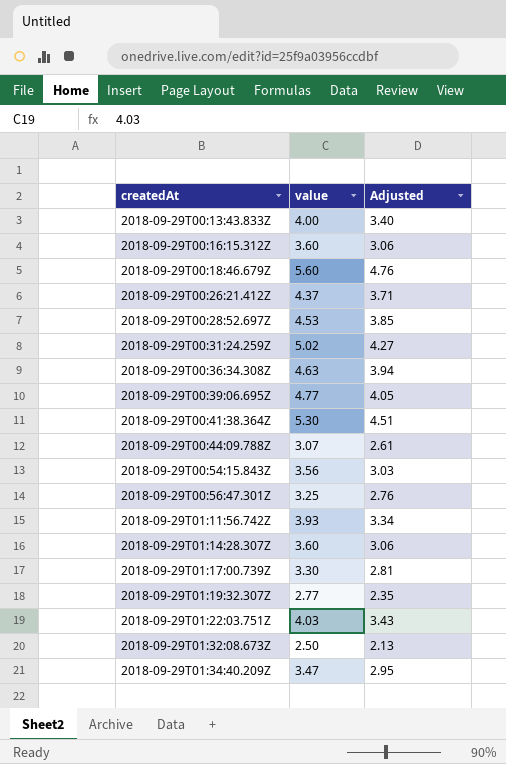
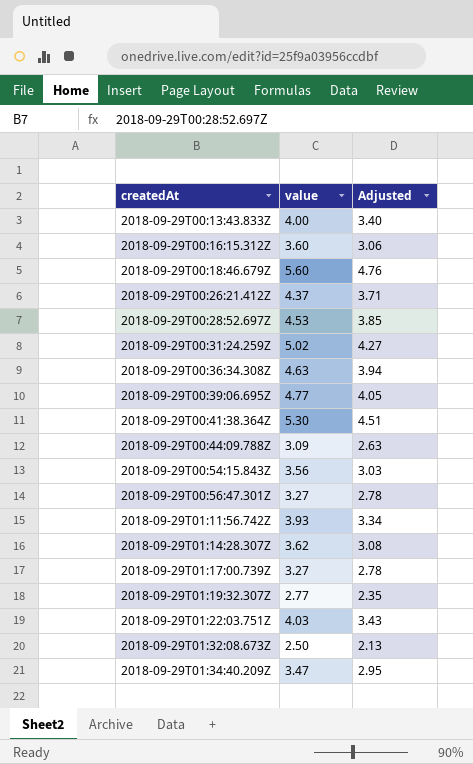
2018-09-29T00:44:09.788Z | value: 3.07 -> 3.09
2018-09-29T00:44:09.788Z | Adjusted: 2.61 -> 2.63
2018-09-29T00:56:47.301Z | value: 3.25 -> 3.27
2018-09-29T00:56:47.301Z | Adjusted: 2.76 -> 2.78
2018-09-29T01:14:28.307Z | value: 3.60 -> 3.62
2018-09-29T01:14:28.307Z | Adjusted: 3.06 -> 3.08
2018-09-29T01:17:00.739Z | value: 3.30 -> 3.27
2018-09-29T01:17:00.739Z | Adjusted: 2.81 -> 2.78

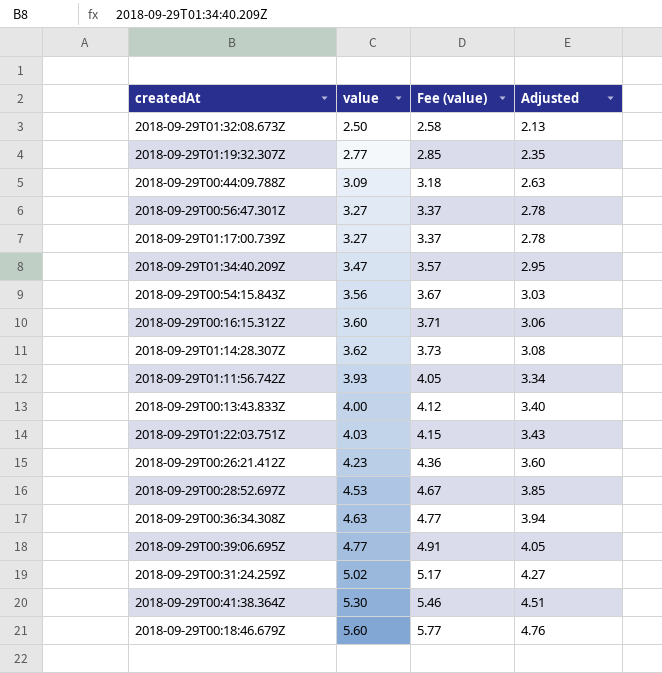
row order: createdAt ascending -> value ascending
column Fee (value) | formula: none -> [value] * 1.03
2018-09-29T00:26:21.412Z | value: 4.37 -> 4.23
2018-09-29T00:26:21.412Z | Adjusted: 3.71 -> 3.60

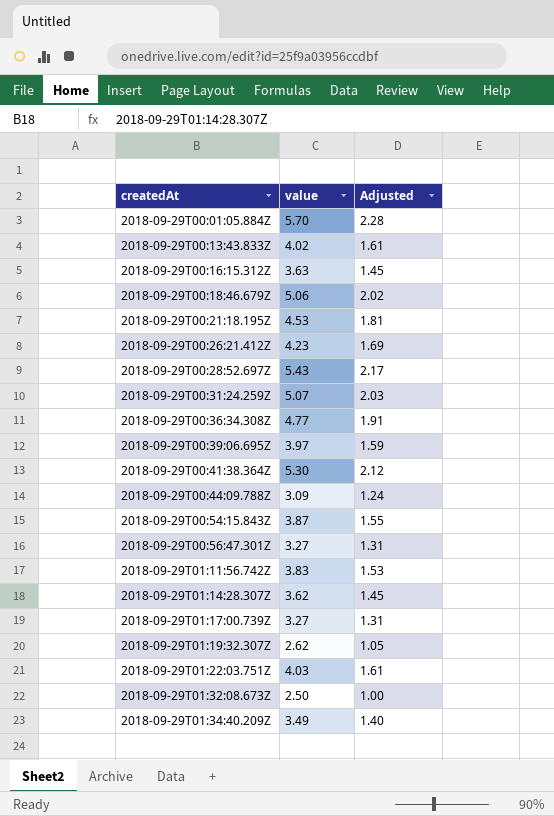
row order: value ascending -> createdAt ascending
column Fee (value) | formula: [value] * 1.03 -> none
column Adjusted | formula: [value] * 0.85 -> [value] * 0.4
row 2018-09-29T00:01:05.884Z: none -> 5.70 | 2.28
2018-09-29T00:13:43.833Z | value: 4.00 -> 4.02
2018-09-29T00:16:15.312Z | value: 3.60 -> 3.63
2018-09-29T00:18:46.679Z | value: 5.60 -> 5.06
row 2018-09-29T00:21:18.195Z: none -> 4.53 | 1.81
2018-09-29T00:28:52.697Z | value: 4.53 -> 5.43
2018-09-29T00:31:24.259Z | value: 5.02 -> 5.07
2018-09-29T00:36:34.308Z | value: 4.63 -> 4.77
2018-09-29T00:39:06.695Z | value: 4.77 -> 3.97
2018-09-29T00:54:15.843Z | value: 3.56 -> 3.87
2018-09-29T01:11:56.742Z | value: 3.93 -> 3.83
2018-09-29T01:19:32.307Z | value: 2.77 -> 2.62
2018-09-29T01:34:40.209Z | value: 3.47 -> 3.49

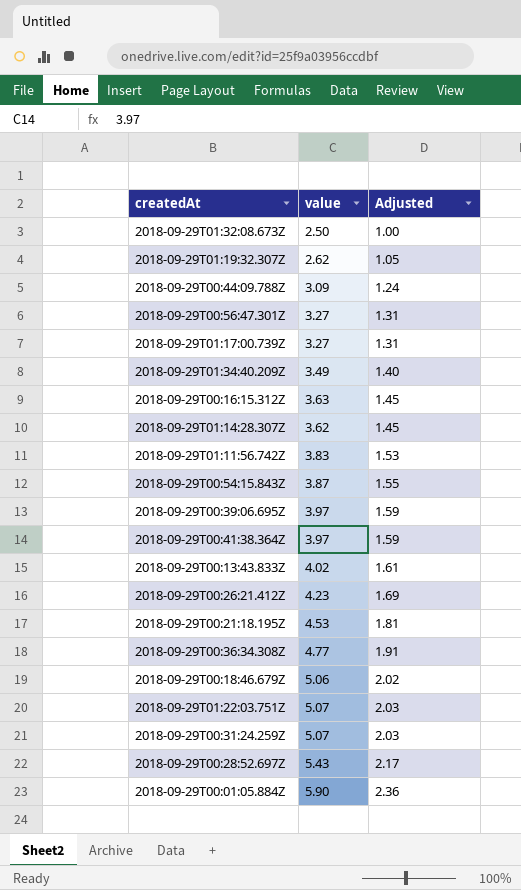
row order: createdAt ascending -> Adjusted ascending
2018-09-29T00:41:38.364Z | value: 5.30 -> 3.97
2018-09-29T00:41:38.364Z | Adjusted: 2.12 -> 1.59
2018-09-29T01:22:03.751Z | value: 4.03 -> 5.07
2018-09-29T01:22:03.751Z | Adjusted: 1.61 -> 2.03
2018-09-29T00:01:05.884Z | value: 5.70 -> 5.90
2018-09-29T00:01:05.884Z | Adjusted: 2.28 -> 2.36

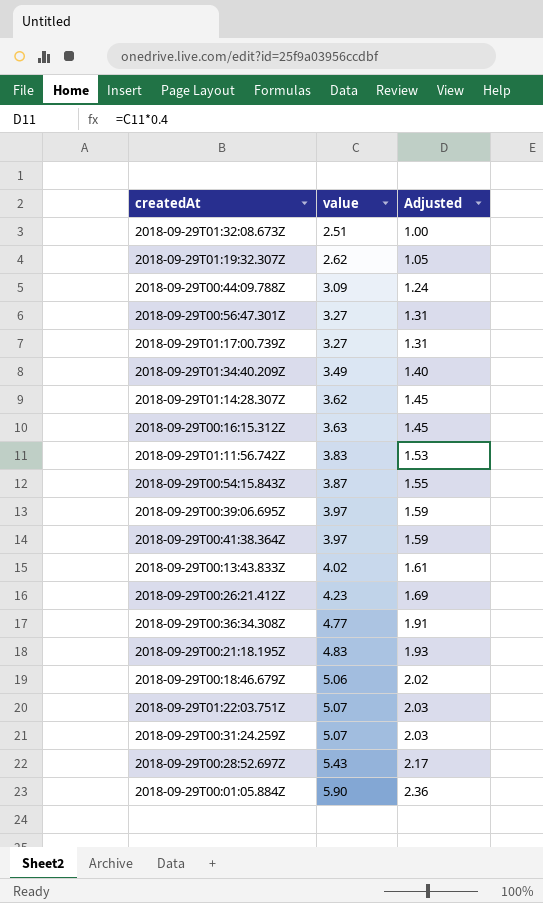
row order: Adjusted ascending -> value ascending
2018-09-29T01:32:08.673Z | value: 2.50 -> 2.51
2018-09-29T00:21:18.195Z | value: 4.53 -> 4.83
2018-09-29T00:21:18.195Z | Adjusted: 1.81 -> 1.93

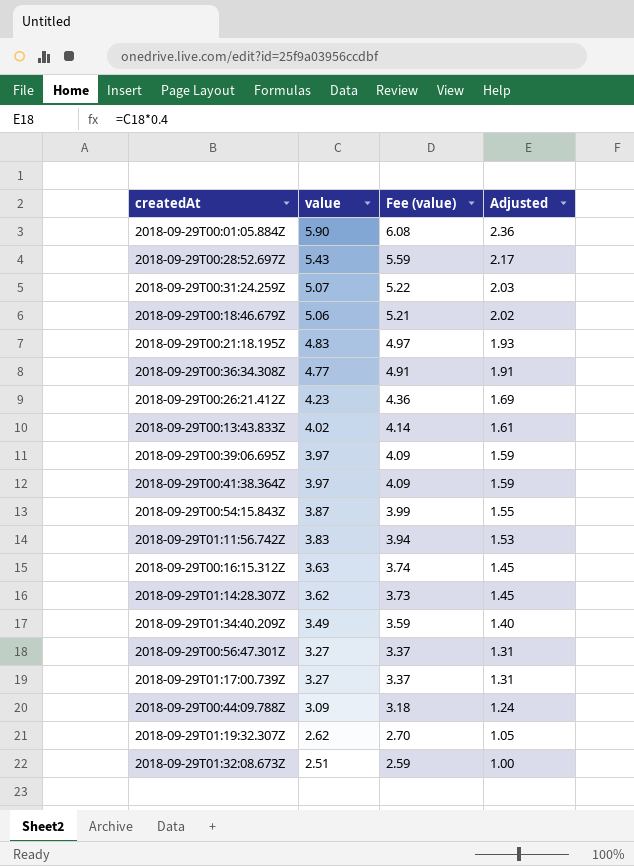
row order: value ascending -> value descending
column Fee (value) | formula: none -> [value] * 1.03
row 2018-09-29T01:22:03.751Z: 5.07 | 2.03 -> none

